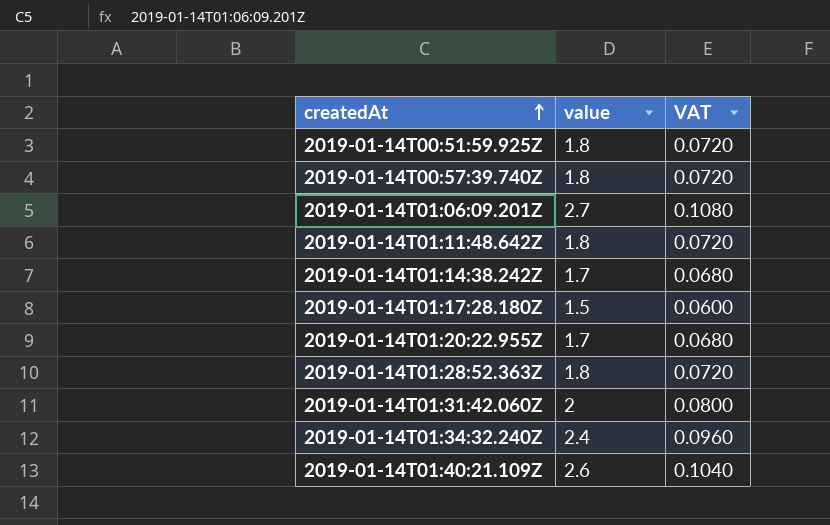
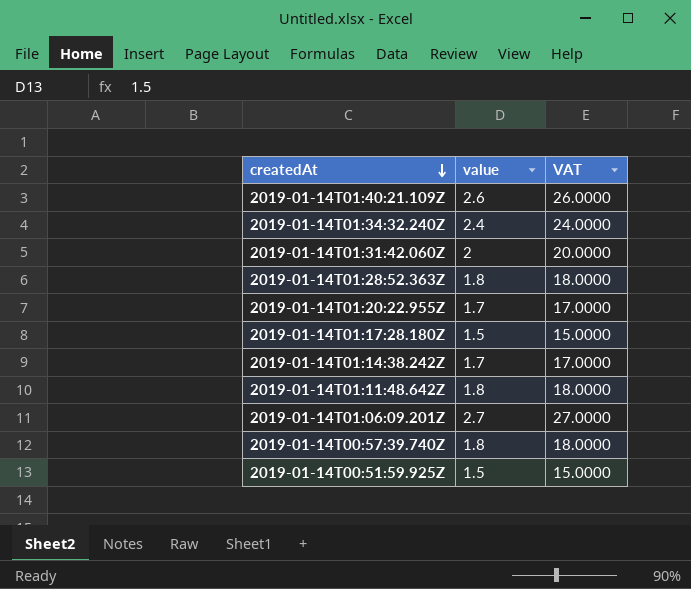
row order: createdAt ascending -> createdAt descending
column VAT | formula: [value] * 0.04 -> [value] * 10
2019-01-14T00:51:59.925Z | value: 1.8 -> 1.5

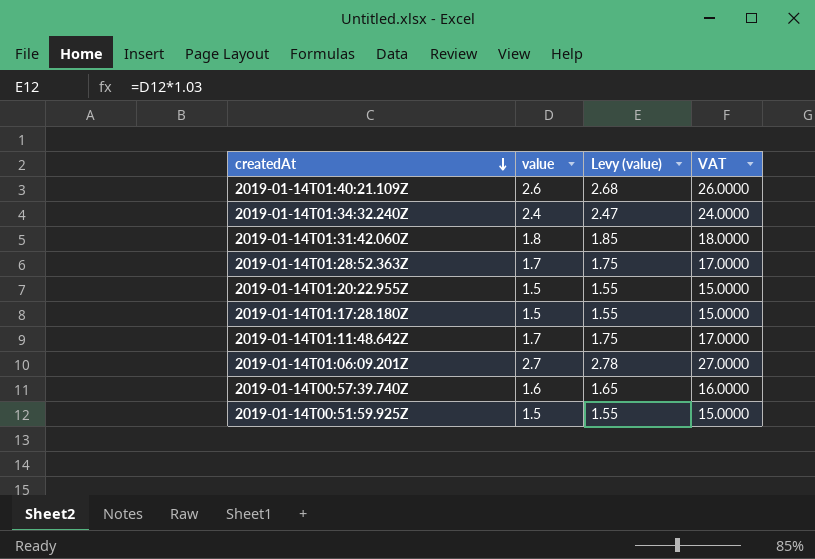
column Levy (value) | formula: none -> [value] * 1.03
row 2019-01-14T01:14:38.242Z: 1.7 | 17.0000 -> none
2019-01-14T01:31:42.060Z | value: 2 -> 1.8
2019-01-14T01:31:42.060Z | VAT: 20.0000 -> 18.0000
2019-01-14T01:28:52.363Z | value: 1.8 -> 1.7
2019-01-14T01:28:52.363Z | VAT: 18.0000 -> 17.0000
2019-01-14T01:20:22.955Z | value: 1.7 -> 1.5
2019-01-14T01:20:22.955Z | VAT: 17.0000 -> 15.0000
2019-01-14T01:11:48.642Z | value: 1.8 -> 1.7
2019-01-14T01:11:48.642Z | VAT: 18.0000 -> 17.0000
2019-01-14T00:57:39.740Z | value: 1.8 -> 1.6
2019-01-14T00:57:39.740Z | VAT: 18.0000 -> 16.0000

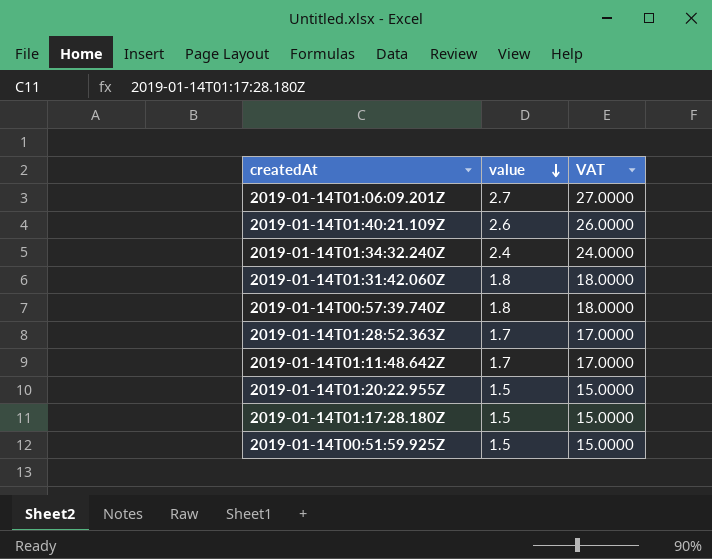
row order: createdAt descending -> value descending
column Levy (value) | formula: [value] * 1.03 -> none
2019-01-14T00:57:39.740Z | value: 1.6 -> 1.8
2019-01-14T00:57:39.740Z | VAT: 16.0000 -> 18.0000

